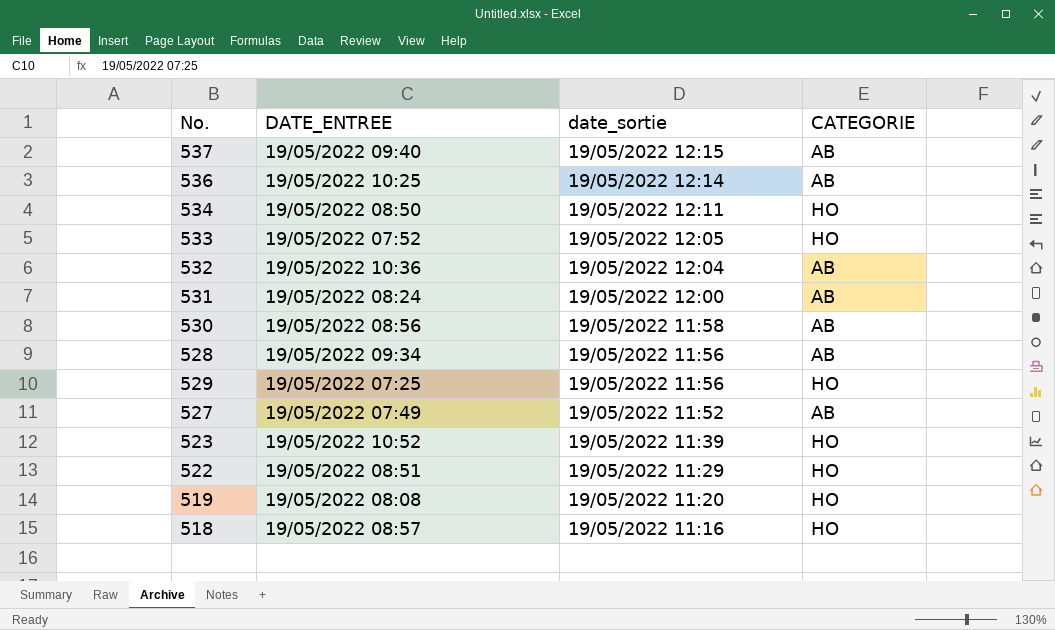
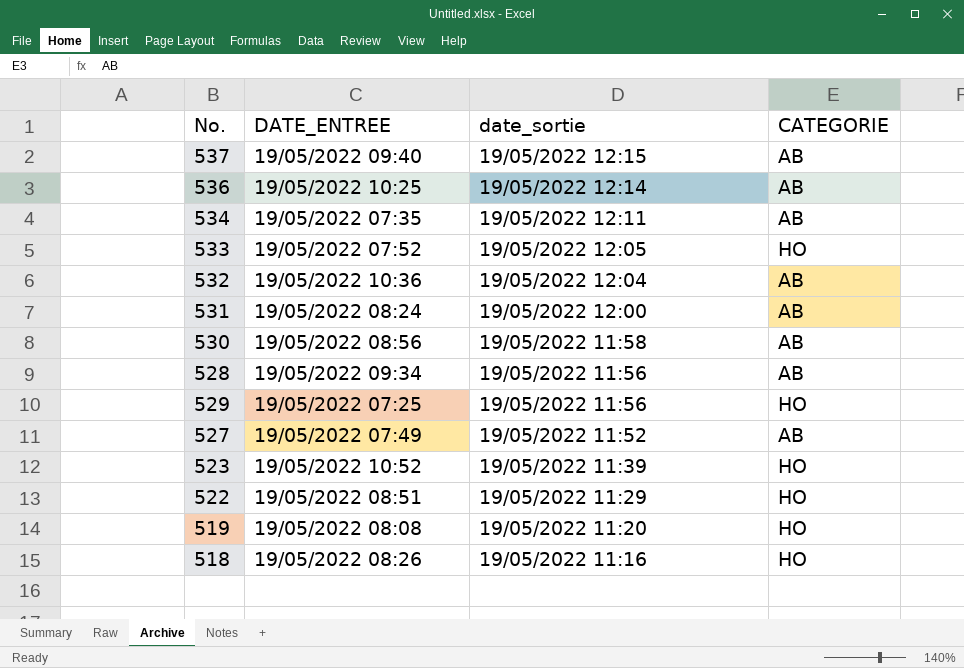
534 | DATE_ENTREE: 19/05/2022 08:50 -> 19/05/2022 07:35
534 | CATEGORIE: HO -> AB
518 | DATE_ENTREE: 19/05/2022 08:57 -> 19/05/2022 08:26

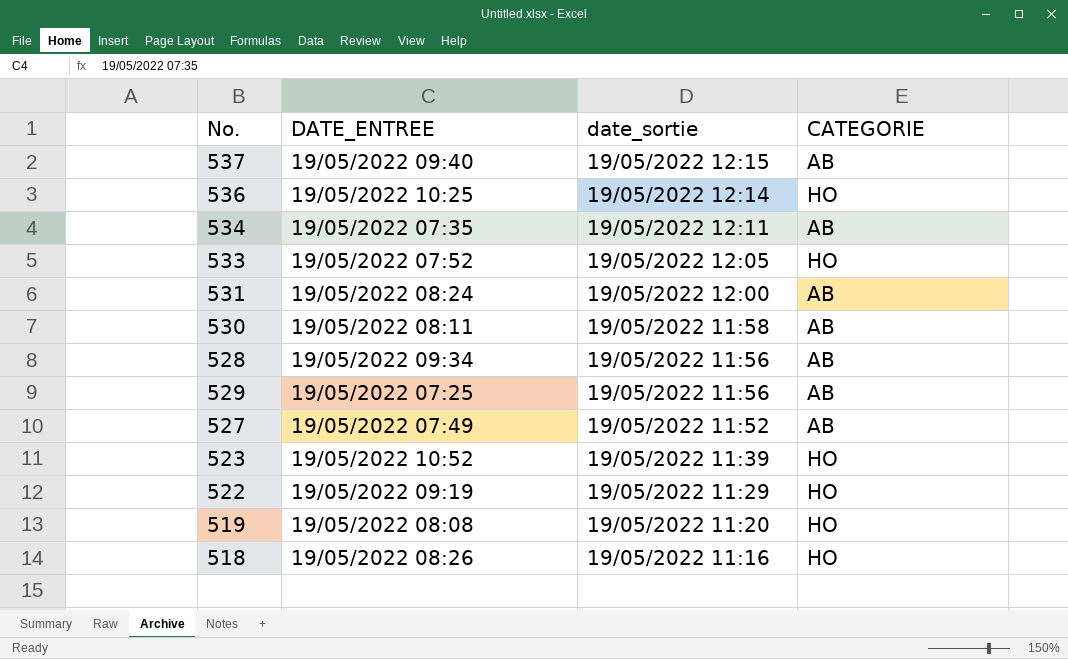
row 532: 19/05/2022 10:36 | 19/05/2022 12:04 | AB -> none
536 | CATEGORIE: AB -> HO
530 | DATE_ENTREE: 19/05/2022 08:56 -> 19/05/2022 08:11
529 | CATEGORIE: HO -> AB
522 | DATE_ENTREE: 19/05/2022 08:51 -> 19/05/2022 09:19

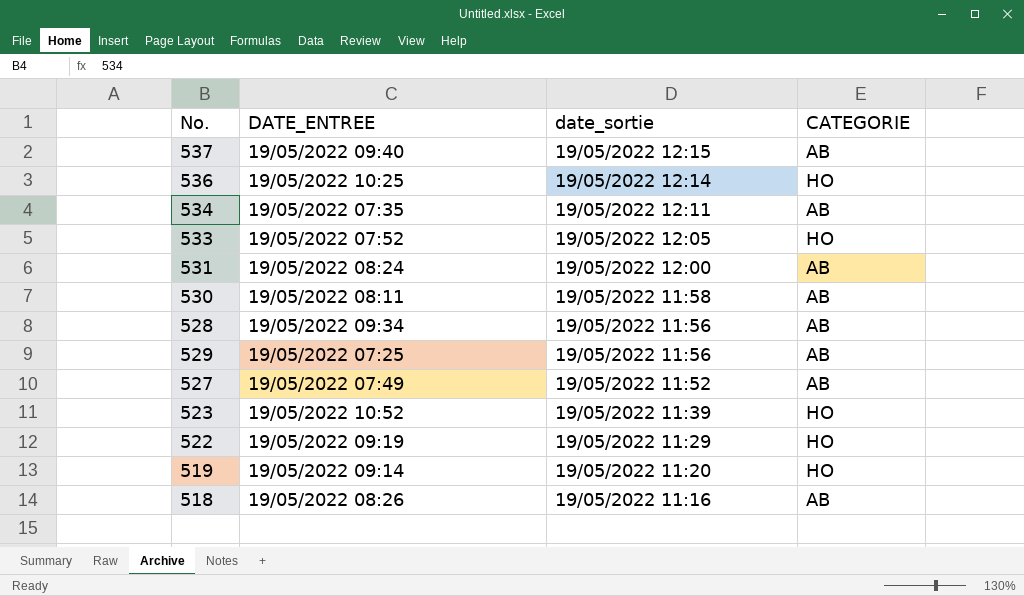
519 | DATE_ENTREE: 19/05/2022 08:08 -> 19/05/2022 09:14
518 | CATEGORIE: HO -> AB

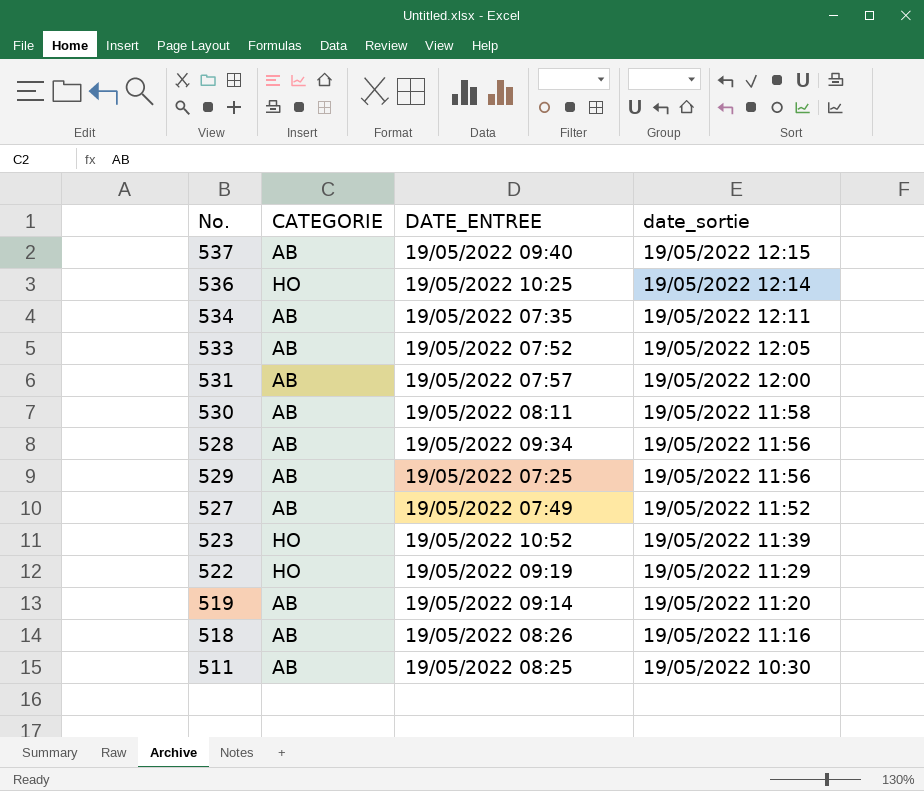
column CATEGORIE | position: 4 -> 2
533 | CATEGORIE: HO -> AB
531 | DATE_ENTREE: 19/05/2022 08:24 -> 19/05/2022 07:57
519 | CATEGORIE: HO -> AB
row 511: none -> AB | 19/05/2022 08:25 | 19/05/2022 10:30

